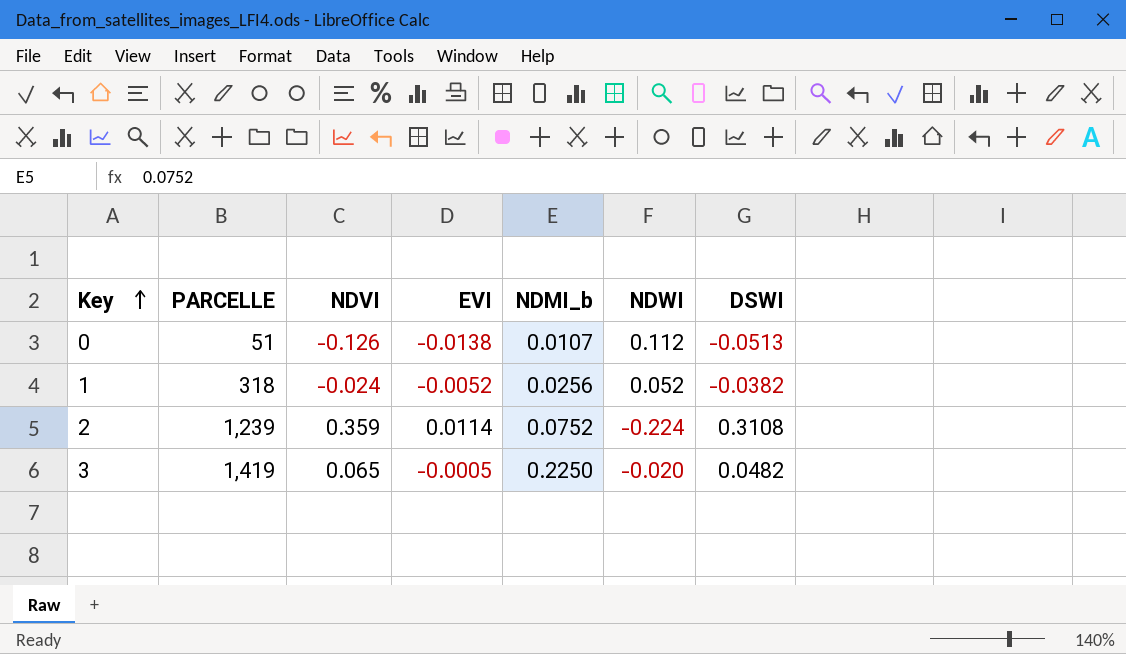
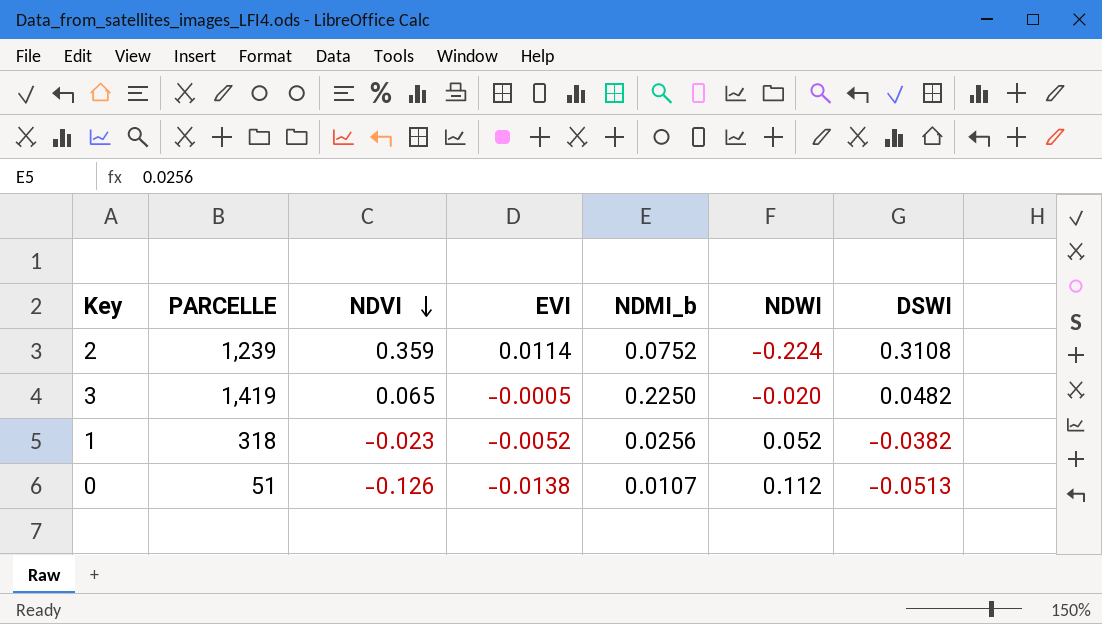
row order: Key ascending -> NDVI descending
1 | NDVI: -0.024 -> -0.023

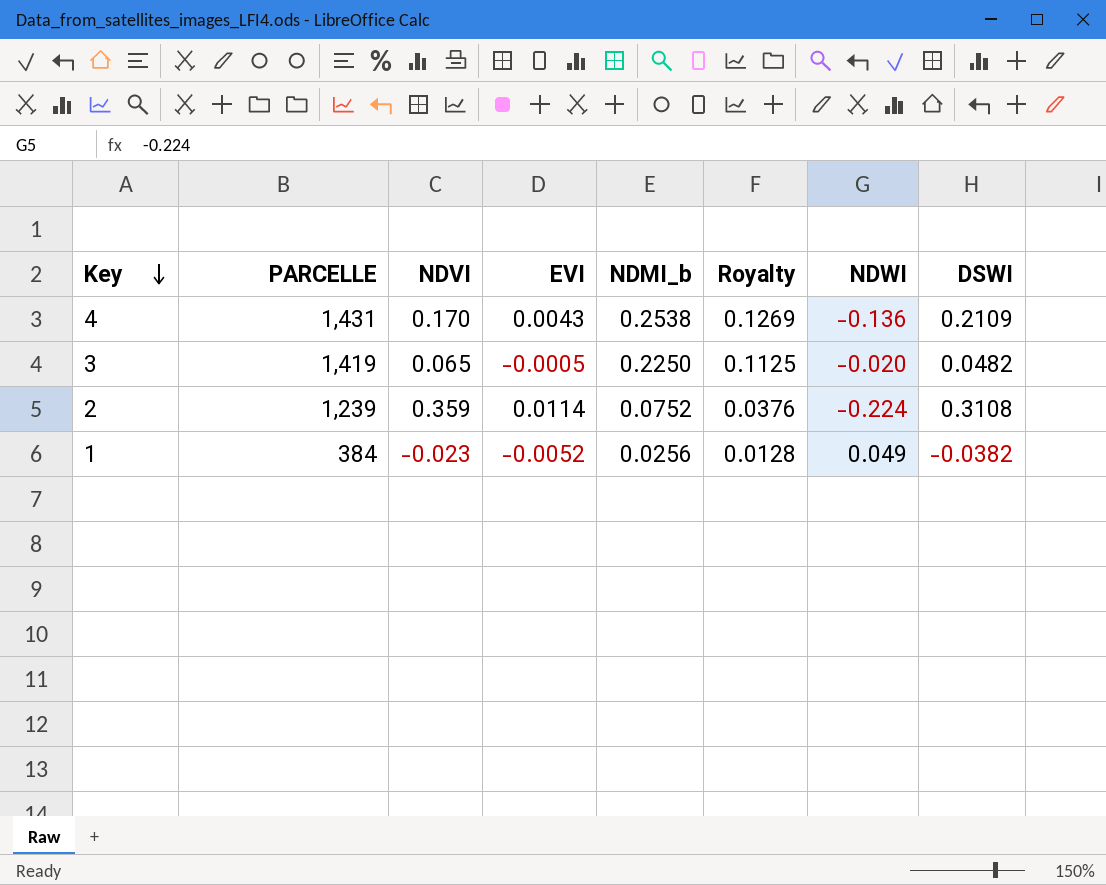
row order: NDVI descending -> Key descending
column Royalty | formula: none -> [NDMI_b] * 0.5
row 0: 51 | -0.126 | -0.0138 | 0.0107 | 0.112 | -0.0513 -> none
row 4: none -> 1,431 | 0.170 | 0.0043 | 0.2538 | 0.1269 | -0.136 | 0.2109
1 | PARCELLE: 318 -> 384
1 | NDWI: 0.052 -> 0.049

